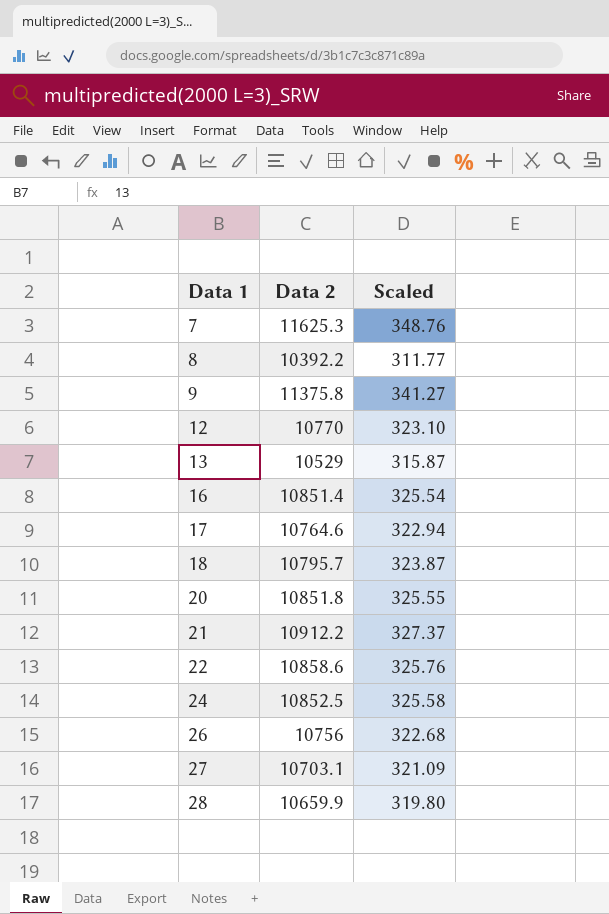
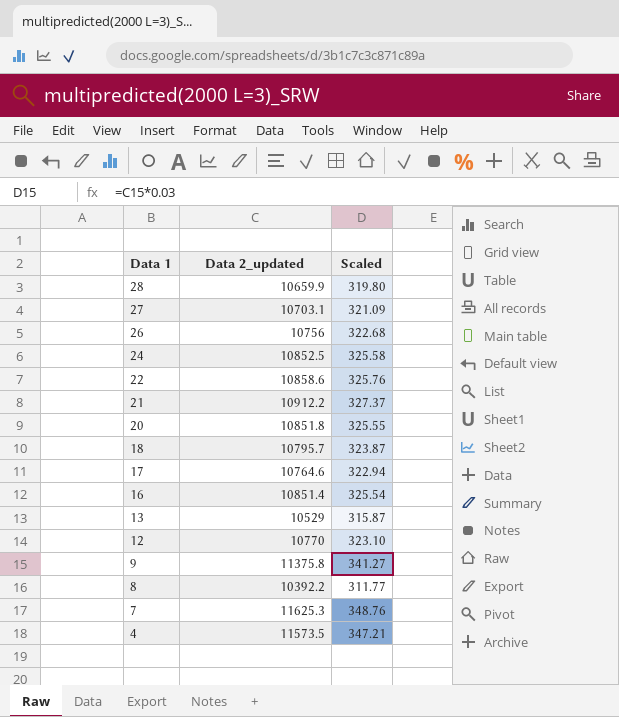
row order: Data 1 ascending -> Data 1 descending
column name: Data 2 -> Data 2_updated
row 4: none -> 11573.5 | 347.21

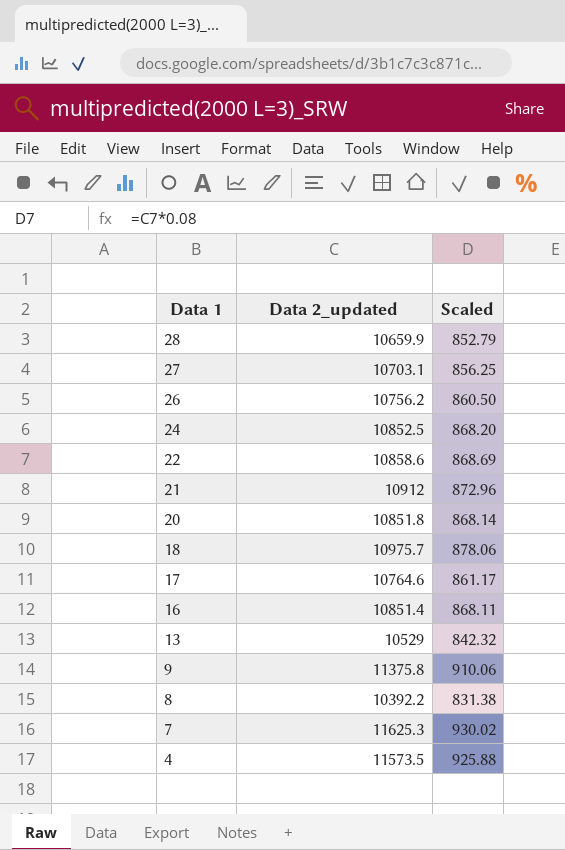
column Scaled | formula: [Data 2_updated] * 0.03 -> [Data 2_updated] * 0.08
row 12: 10770 | 323.10 -> none
26 | Data 2_updated: 10756 -> 10756.2
21 | Data 2_updated: 10912.2 -> 10912
18 | Data 2_updated: 10795.7 -> 10975.7

